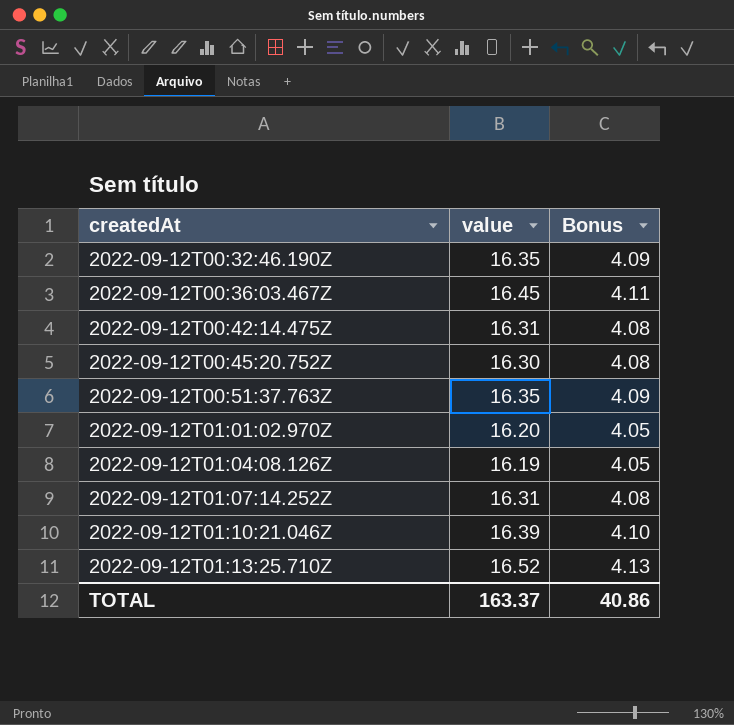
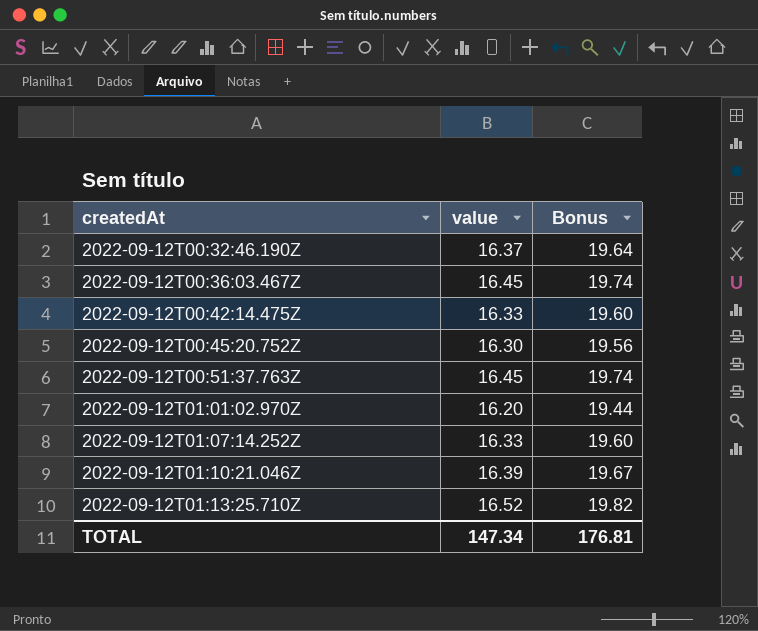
column Bonus | formula: [value] * 0.25 -> [value] * 1.2
row 2022-09-12T01:04:08.126Z: 16.19 | 4.05 -> none
2022-09-12T00:32:46.190Z | value: 16.35 -> 16.37
2022-09-12T00:42:14.475Z | value: 16.31 -> 16.33
2022-09-12T00:51:37.763Z | value: 16.35 -> 16.45
2022-09-12T01:07:14.252Z | value: 16.31 -> 16.33
TOTAL | value: 163.37 -> 147.34
TOTAL | Bonus: 40.86 -> 176.81

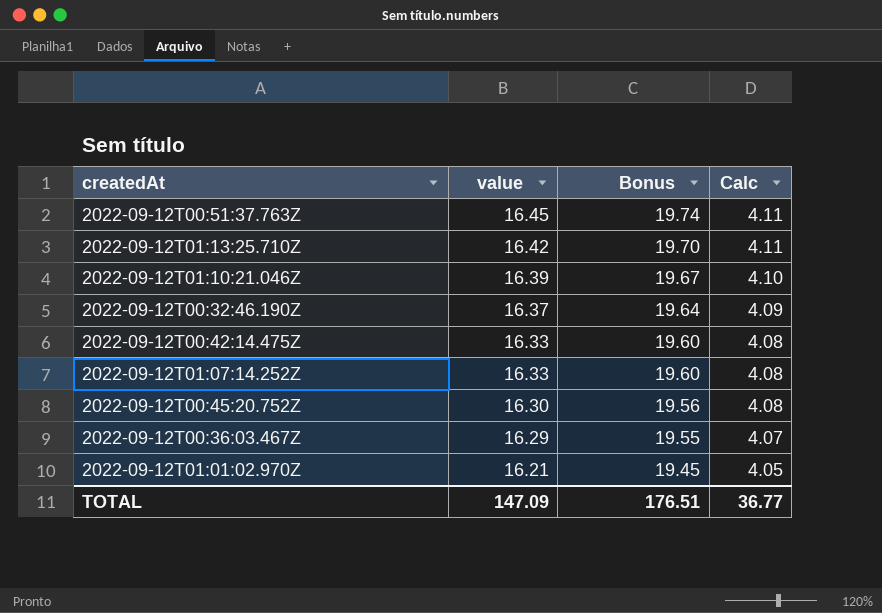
row order: createdAt ascending -> value descending
column Calc | formula: none -> [value] * 0.25
2022-09-12T01:13:25.710Z | value: 16.52 -> 16.42
2022-09-12T01:13:25.710Z | Bonus: 19.82 -> 19.70
2022-09-12T00:36:03.467Z | value: 16.45 -> 16.29
2022-09-12T00:36:03.467Z | Bonus: 19.74 -> 19.55
2022-09-12T01:01:02.970Z | value: 16.20 -> 16.21
2022-09-12T01:01:02.970Z | Bonus: 19.44 -> 19.45
TOTAL | value: 147.34 -> 147.09
TOTAL | Bonus: 176.81 -> 176.51

